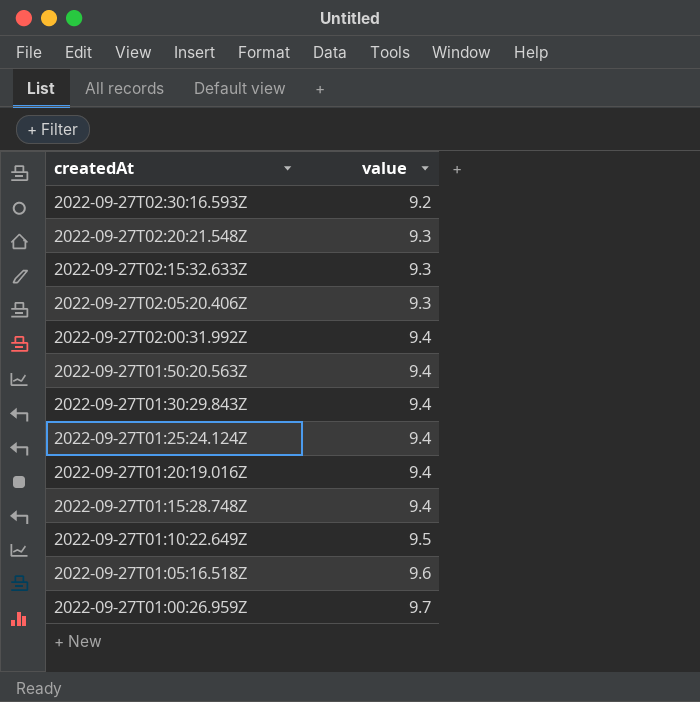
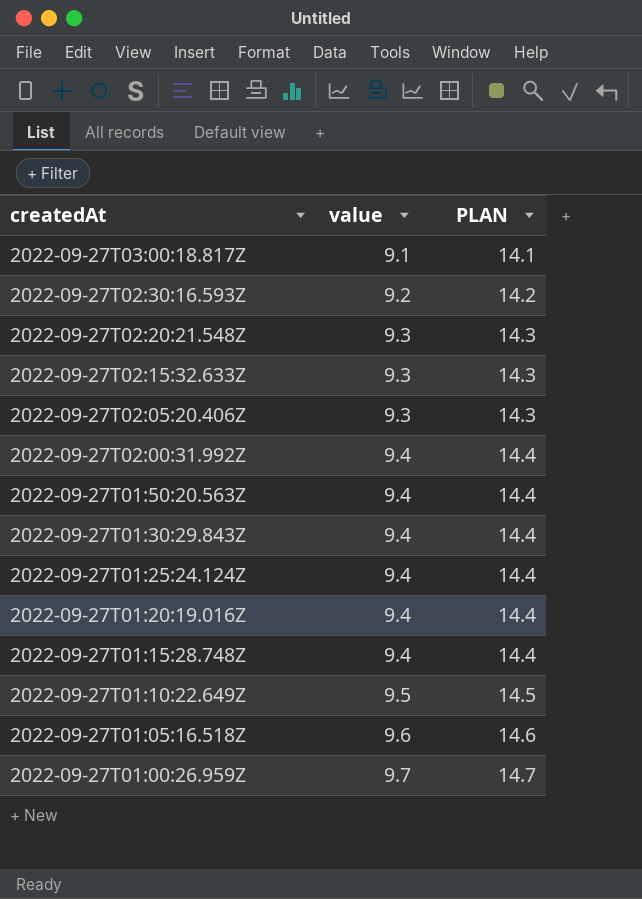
column PLAN | formula: none -> [value] + 5
row 2022-09-27T03:00:18.817Z: none -> 9.1 | 14.1

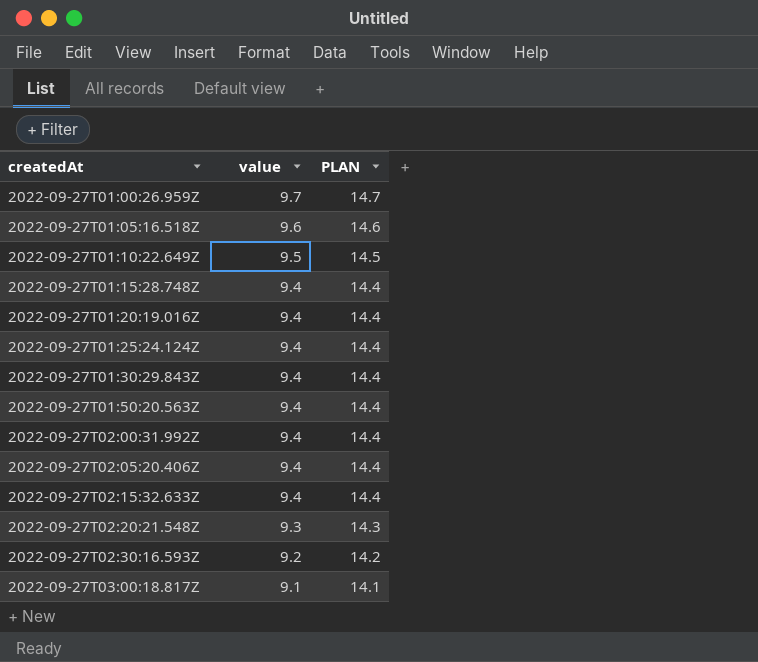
row order: createdAt descending -> createdAt ascending
2022-09-27T02:05:20.406Z | value: 9.3 -> 9.4
2022-09-27T02:05:20.406Z | PLAN: 14.3 -> 14.4
2022-09-27T02:15:32.633Z | value: 9.3 -> 9.4
2022-09-27T02:15:32.633Z | PLAN: 14.3 -> 14.4

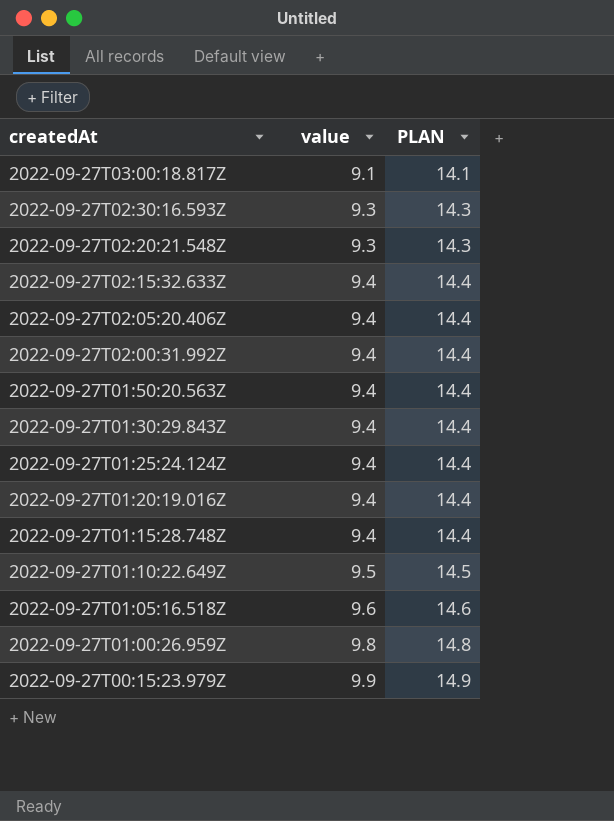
row order: createdAt ascending -> createdAt descending
2022-09-27T02:30:16.593Z | value: 9.2 -> 9.3
2022-09-27T02:30:16.593Z | PLAN: 14.2 -> 14.3
2022-09-27T01:00:26.959Z | value: 9.7 -> 9.8
2022-09-27T01:00:26.959Z | PLAN: 14.7 -> 14.8
row 2022-09-27T00:15:23.979Z: none -> 9.9 | 14.9

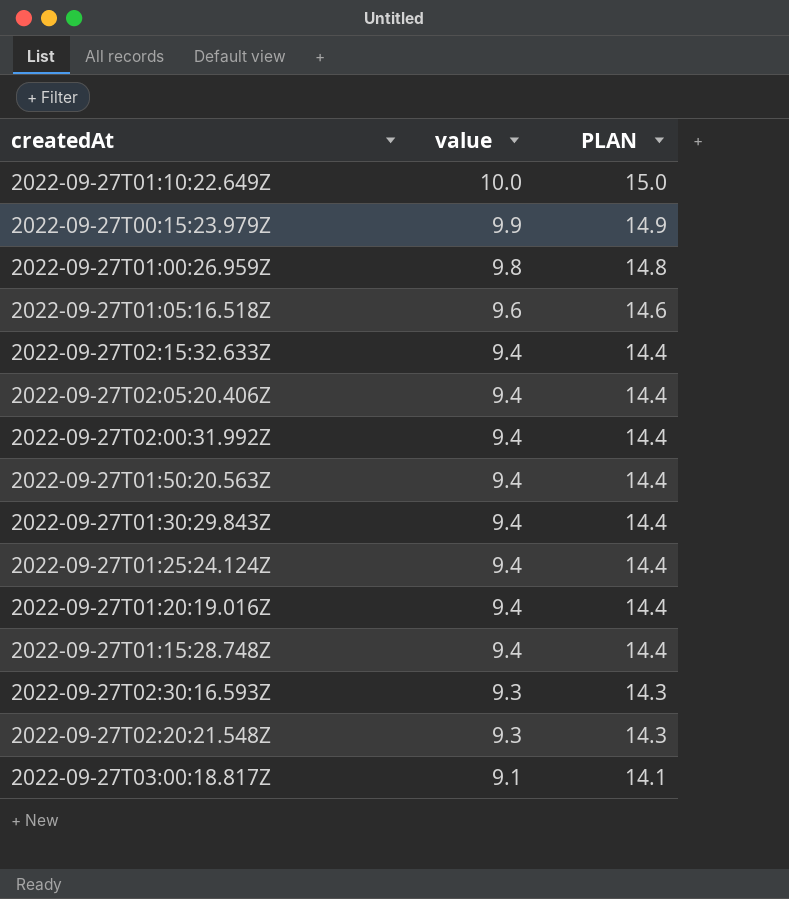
row order: createdAt descending -> value descending
2022-09-27T01:10:22.649Z | value: 9.5 -> 10.0
2022-09-27T01:10:22.649Z | PLAN: 14.5 -> 15.0

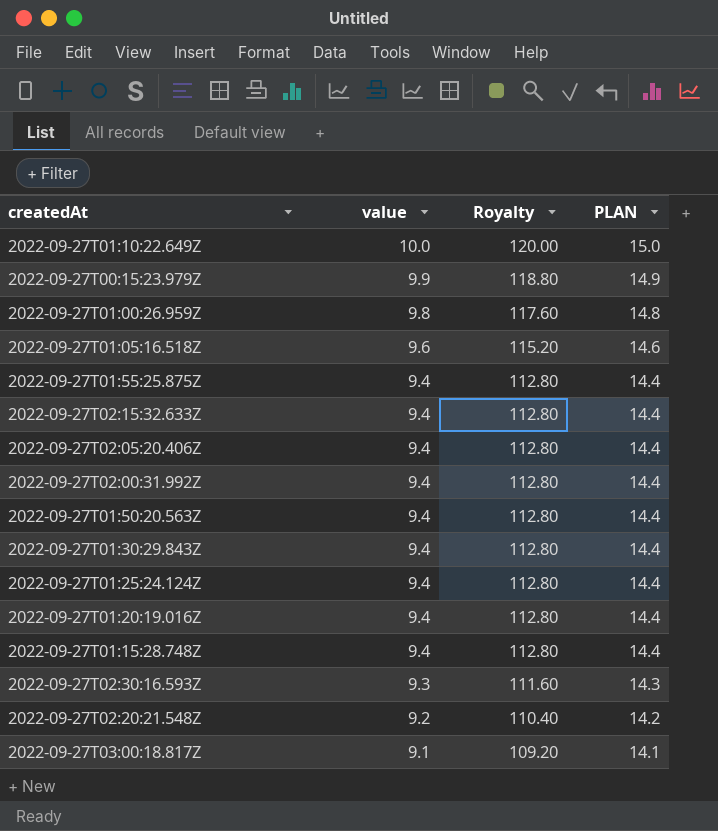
column Royalty | formula: none -> [value] * 12
row 2022-09-27T01:55:25.875Z: none -> 9.4 | 112.80 | 14.4
2022-09-27T02:20:21.548Z | value: 9.3 -> 9.2
2022-09-27T02:20:21.548Z | PLAN: 14.3 -> 14.2

